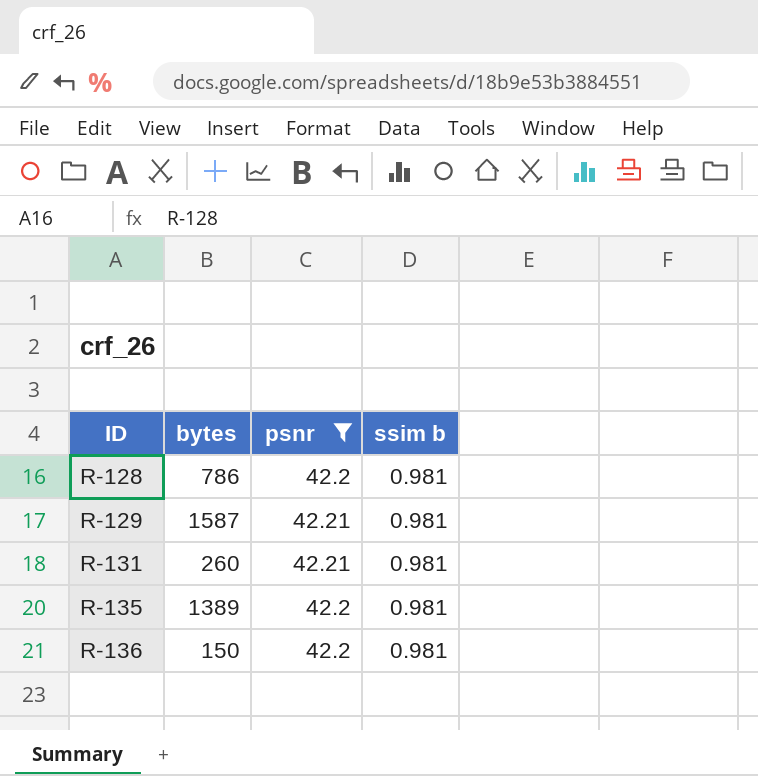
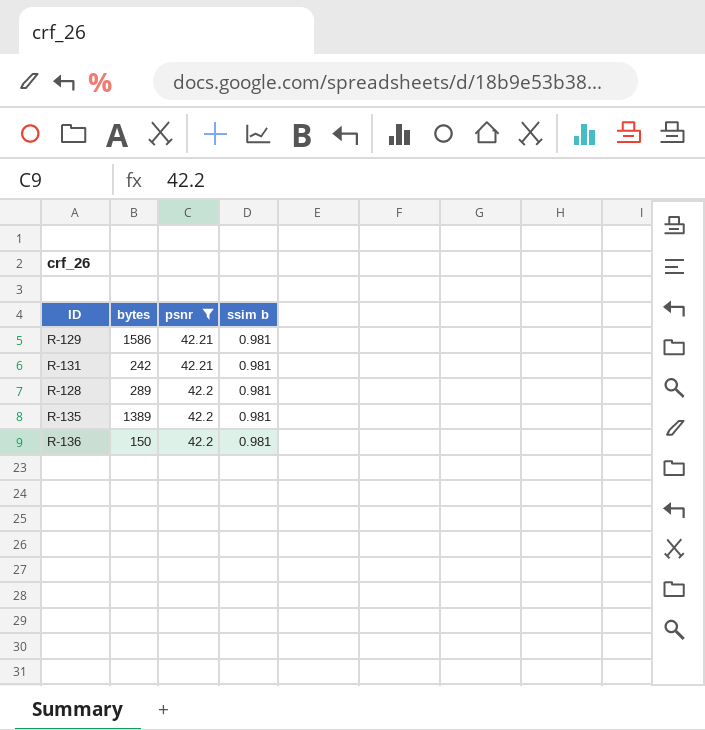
row order: ID ascending -> psnr descending
R-129 | bytes: 1587 -> 1586
R-131 | bytes: 260 -> 242
R-128 | bytes: 786 -> 289

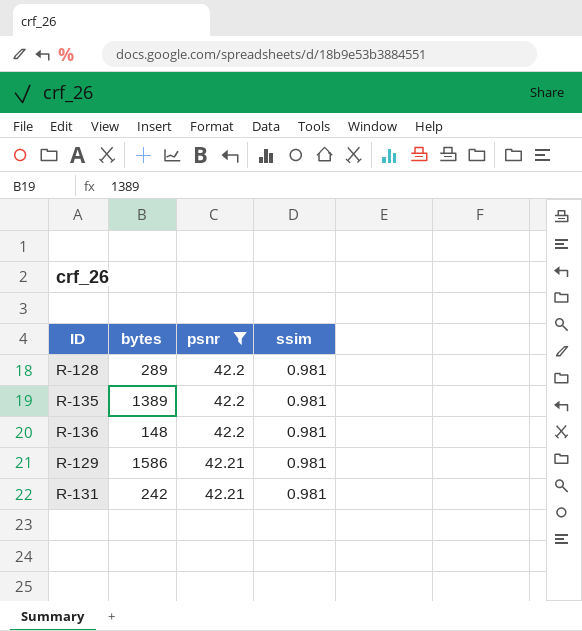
row order: psnr descending -> psnr ascending
column name: ssim b -> ssim
R-136 | bytes: 150 -> 148

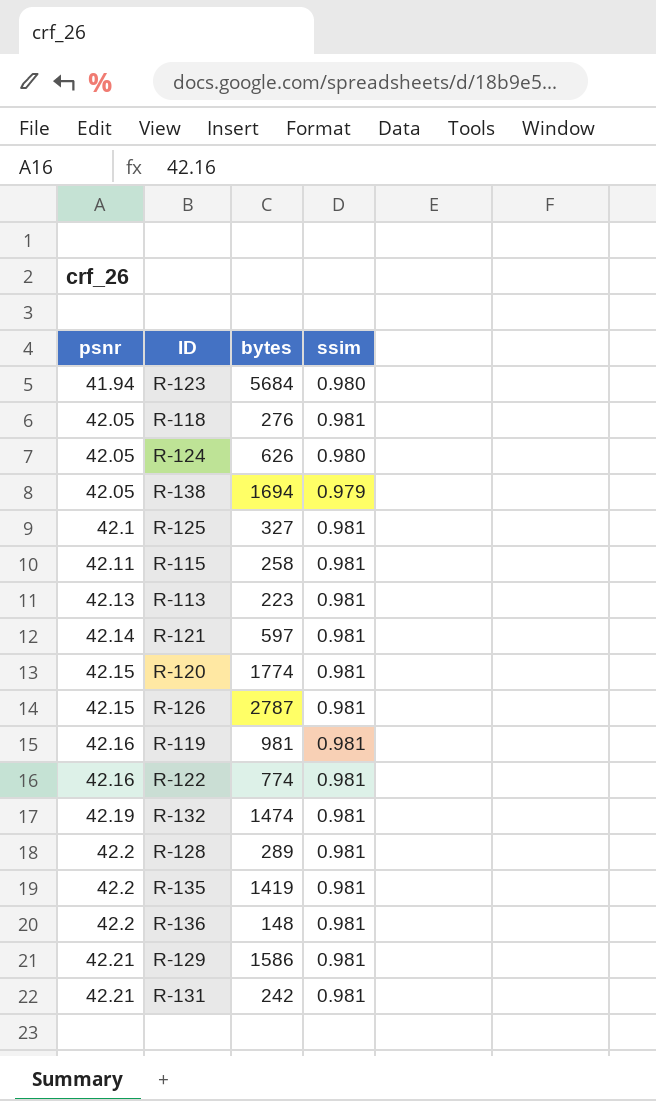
filter: psnr >= 42.2 -> none
column psnr | position: 3 -> 1
R-135 | bytes: 1389 -> 1419

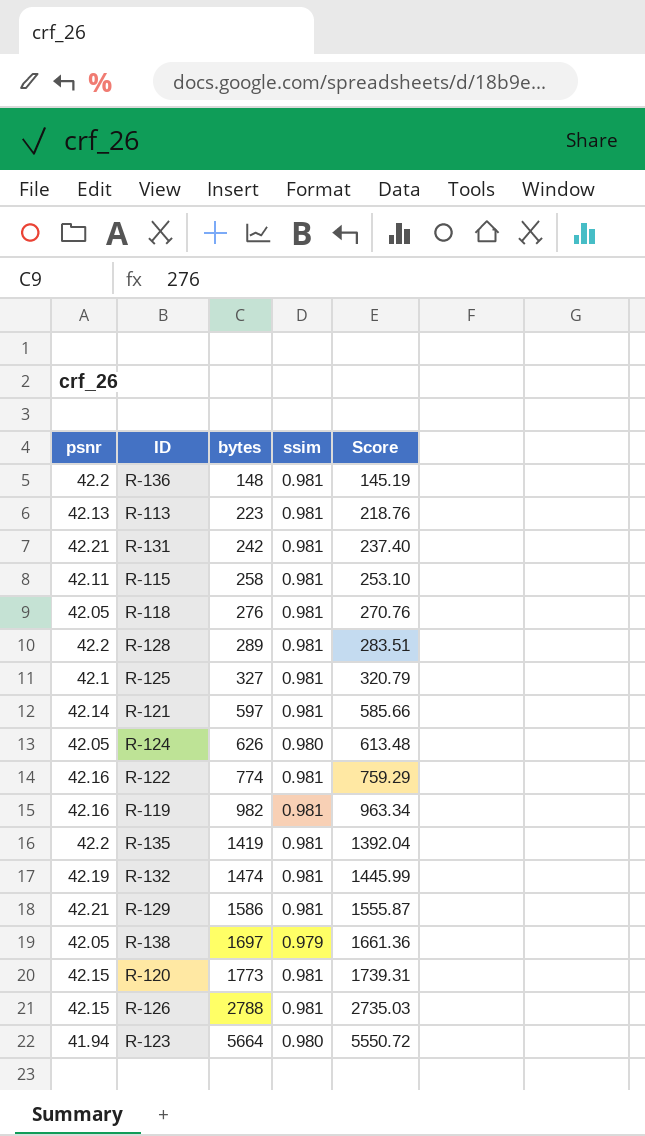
row order: psnr ascending -> bytes ascending
column Score | formula: none -> [bytes] * [ssim]
R-119 | bytes: 981 -> 982
R-138 | bytes: 1694 -> 1697
R-120 | bytes: 1774 -> 1773
R-126 | bytes: 2787 -> 2788
R-123 | bytes: 5684 -> 5664

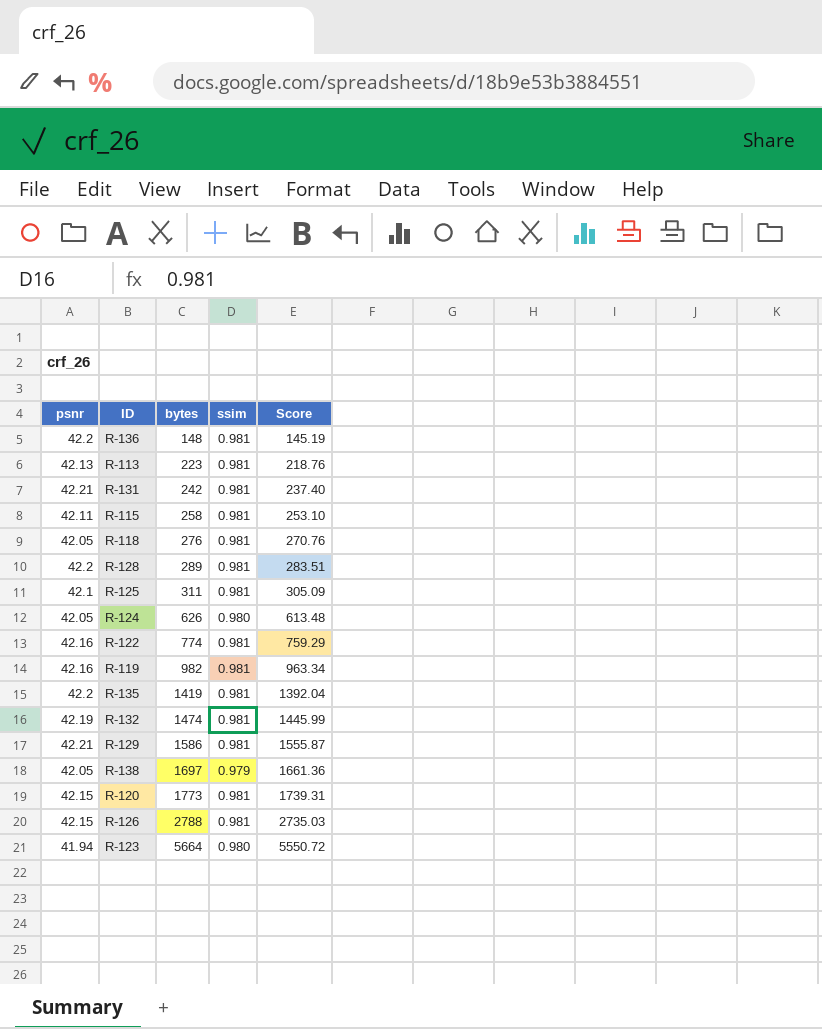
row R-121: 42.14 | 597 | 0.981 | 585.66 -> none
R-125 | bytes: 327 -> 311
R-125 | Score: 320.79 -> 305.09

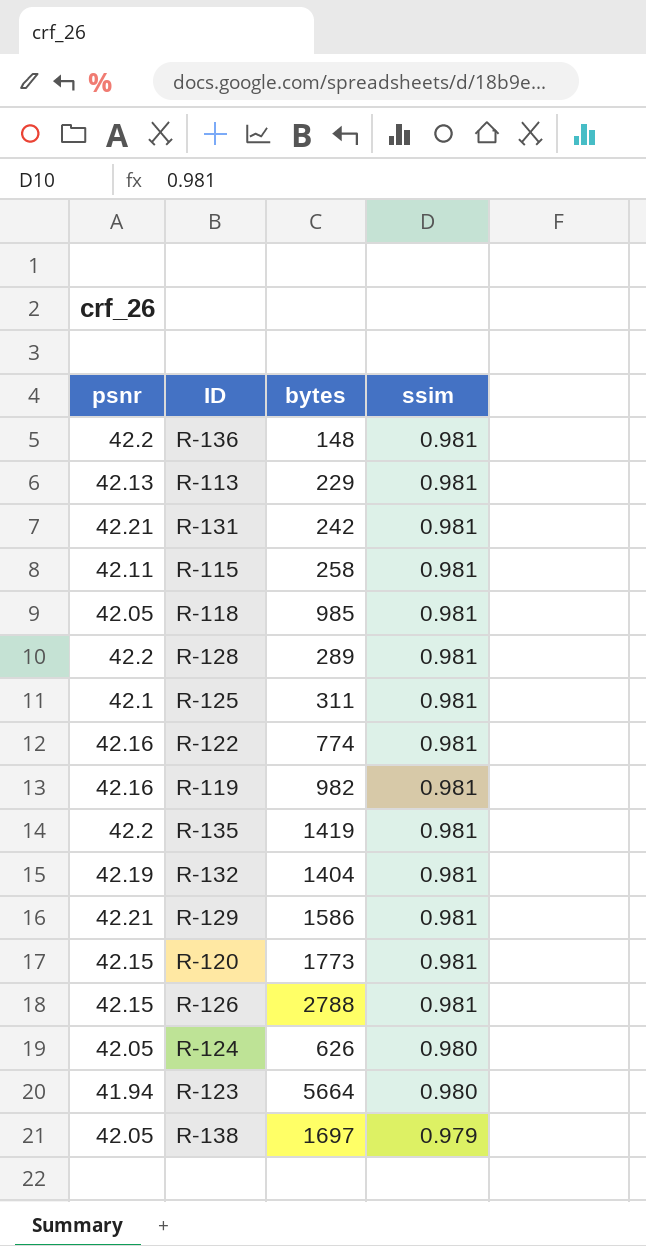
row order: bytes ascending -> ssim descending
column Score | formula: [bytes] * [ssim] -> none
R-113 | bytes: 223 -> 229
R-118 | bytes: 276 -> 985
R-132 | bytes: 1474 -> 1404

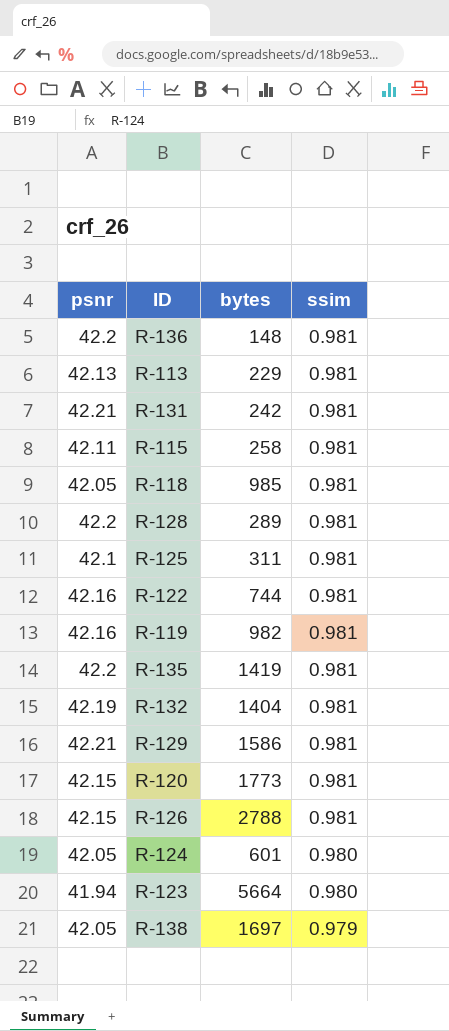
R-122 | bytes: 774 -> 744
R-124 | bytes: 626 -> 601

